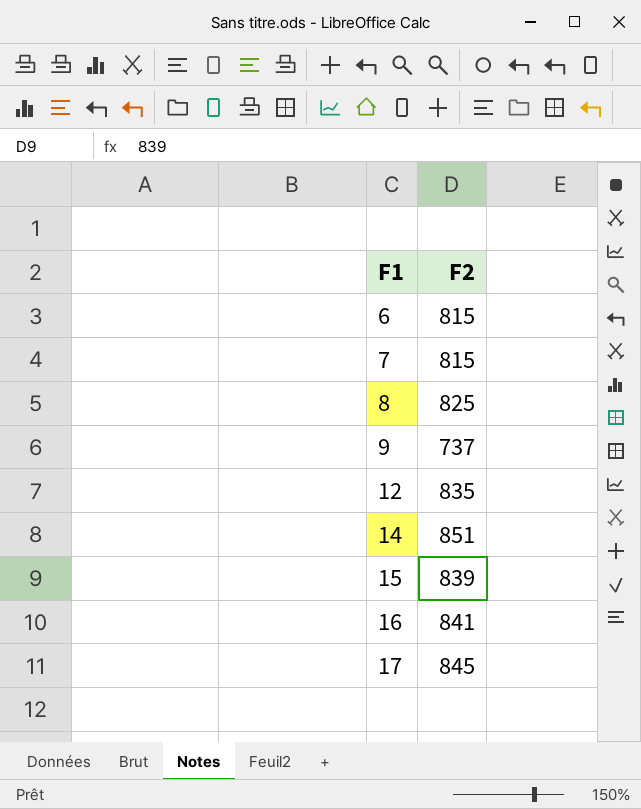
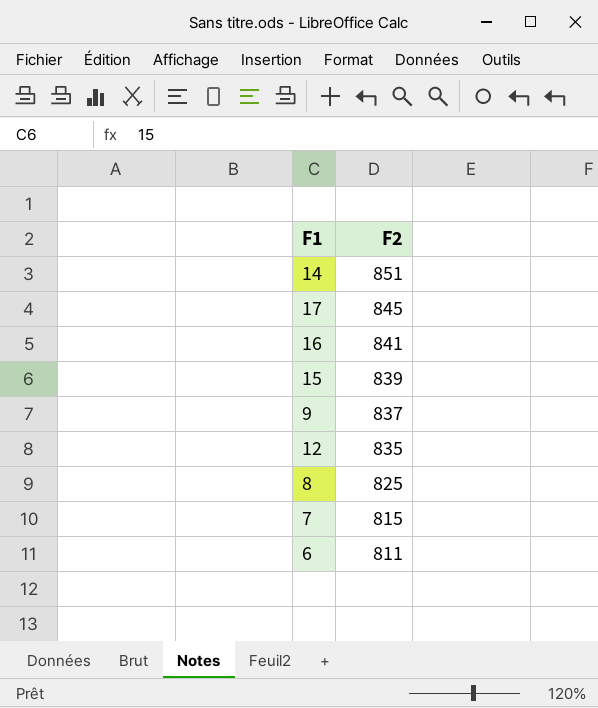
row order: F1 ascending -> F2 descending
9 | F2: 737 -> 837
6 | F2: 815 -> 811

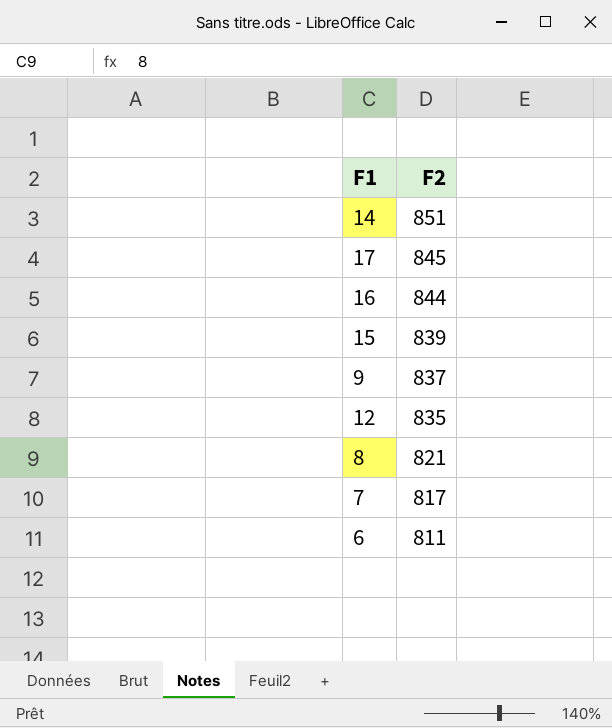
16 | F2: 841 -> 844
8 | F2: 825 -> 821
7 | F2: 815 -> 817

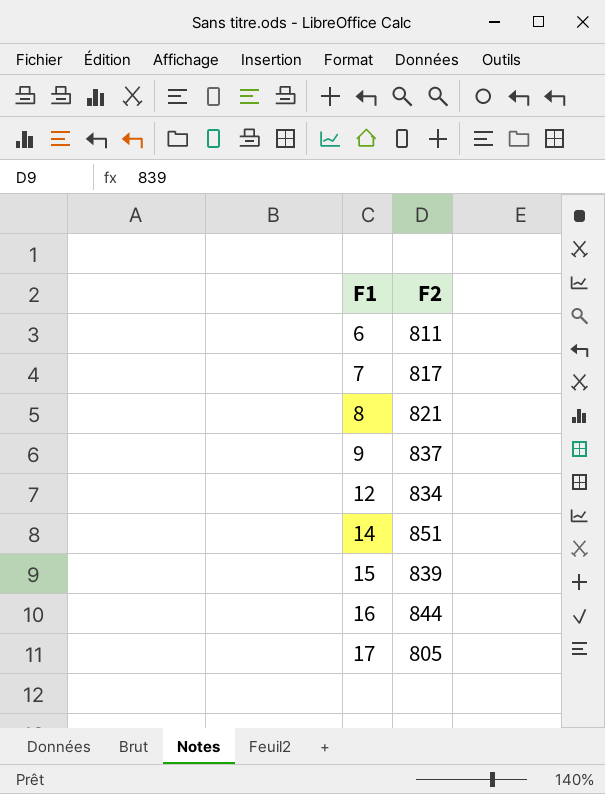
row order: F2 descending -> F1 ascending
12 | F2: 835 -> 834
17 | F2: 845 -> 805

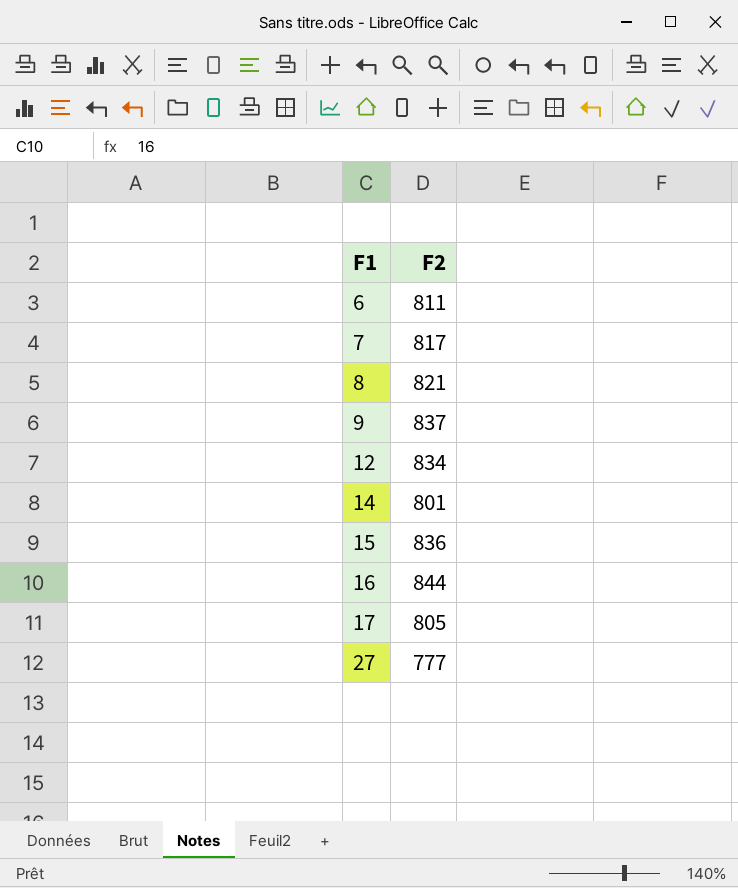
14 | F2: 851 -> 801
15 | F2: 839 -> 836
row 27: none -> 777

